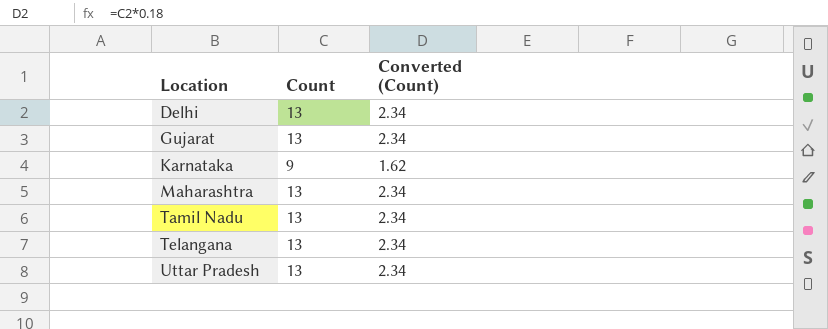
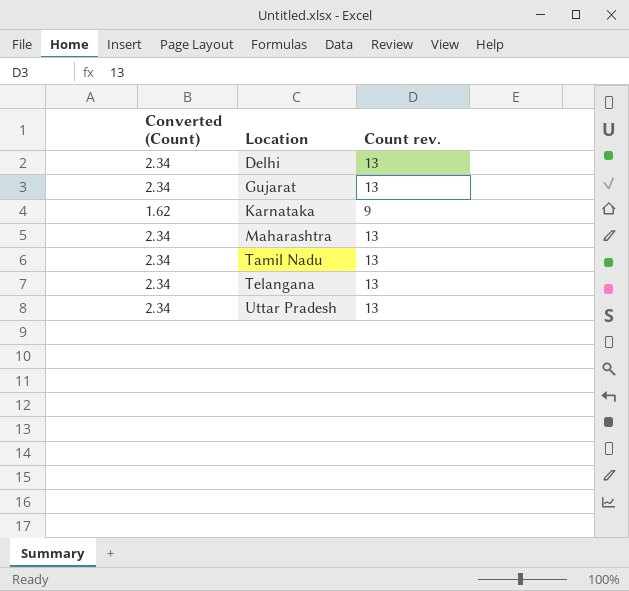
column Converted (Count) | position: 3 -> 1
column name: Count -> Count rev.

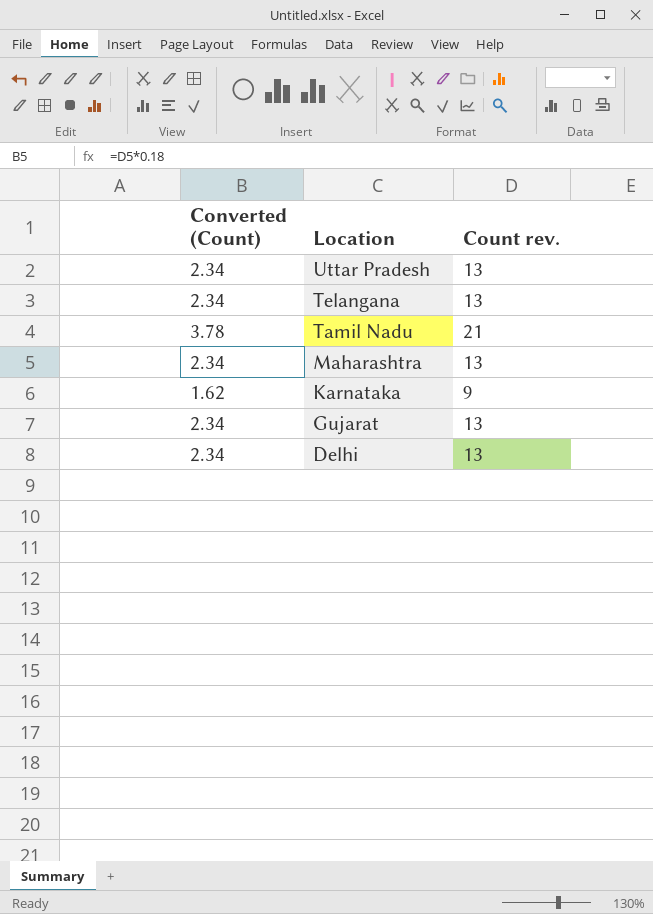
row order: Location ascending -> Location descending
Tamil Nadu | Converted (Count): 2.34 -> 3.78
Tamil Nadu | Count rev.: 13 -> 21

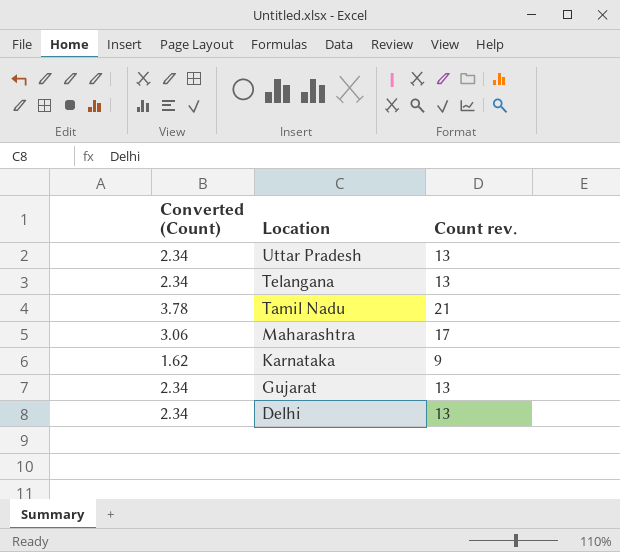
Maharashtra | Converted (Count): 2.34 -> 3.06
Maharashtra | Count rev.: 13 -> 17

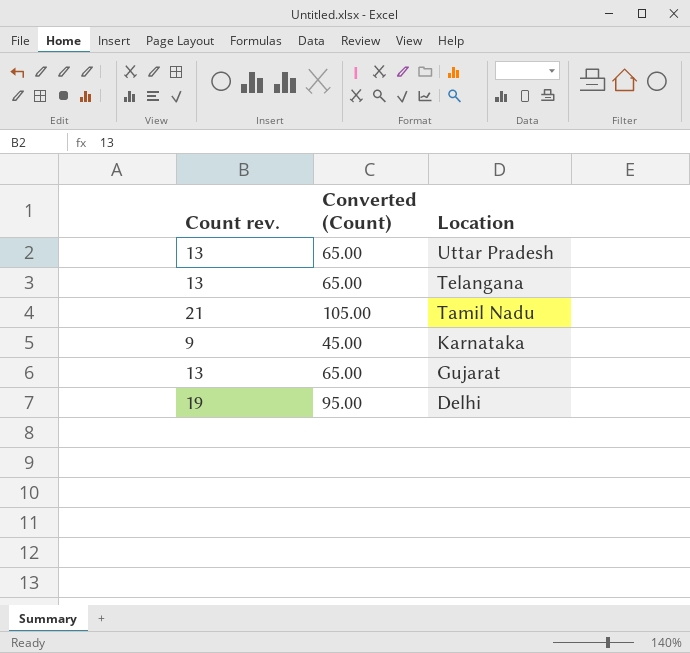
column Count rev. | position: 3 -> 1
column Converted (Count) | formula: [Count rev.] * 0.18 -> [Count rev.] * 5
row Maharashtra: 3.06 | 17 -> none
Delhi | Count rev.: 13 -> 19

